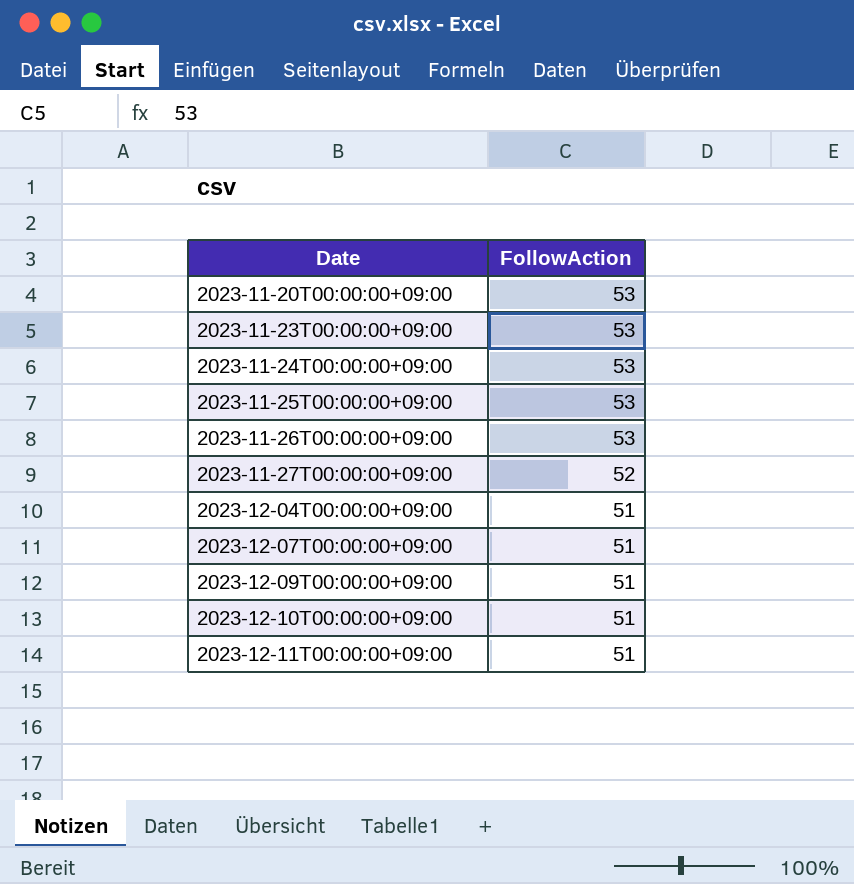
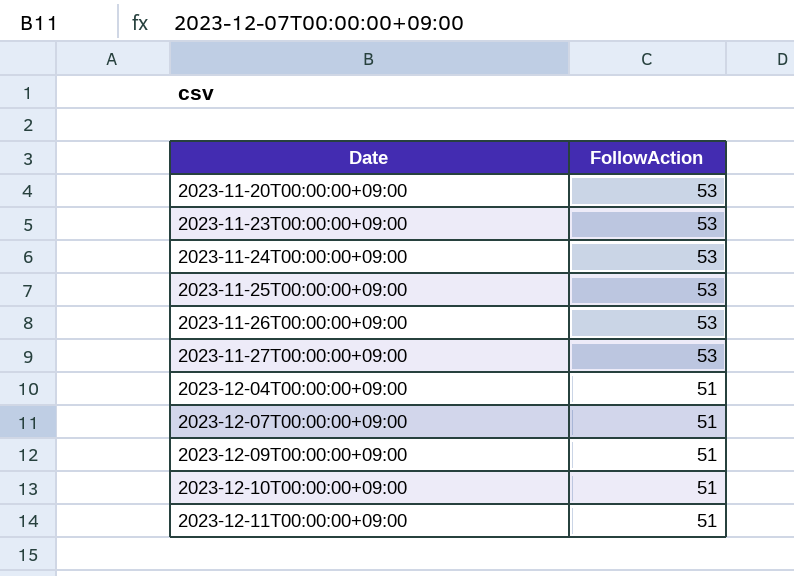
2023-11-27T00:00:00+09:00 | FollowAction: 52 -> 53

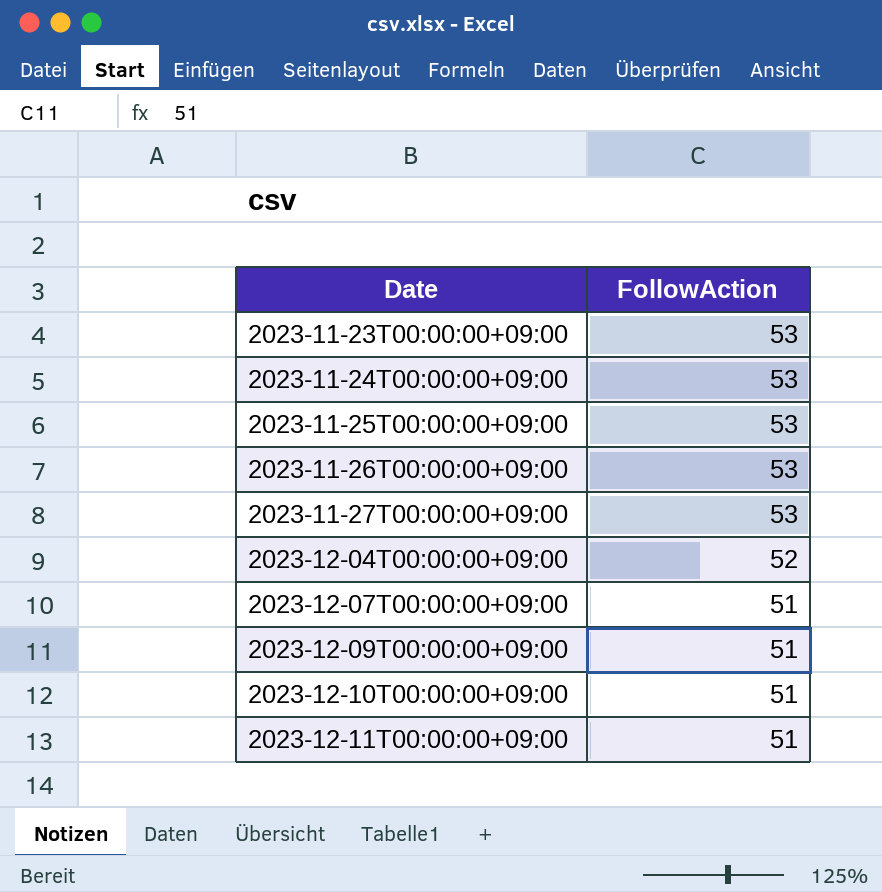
row 2023-11-20T00:00:00+09:00: 53 -> none
2023-12-04T00:00:00+09:00 | FollowAction: 51 -> 52

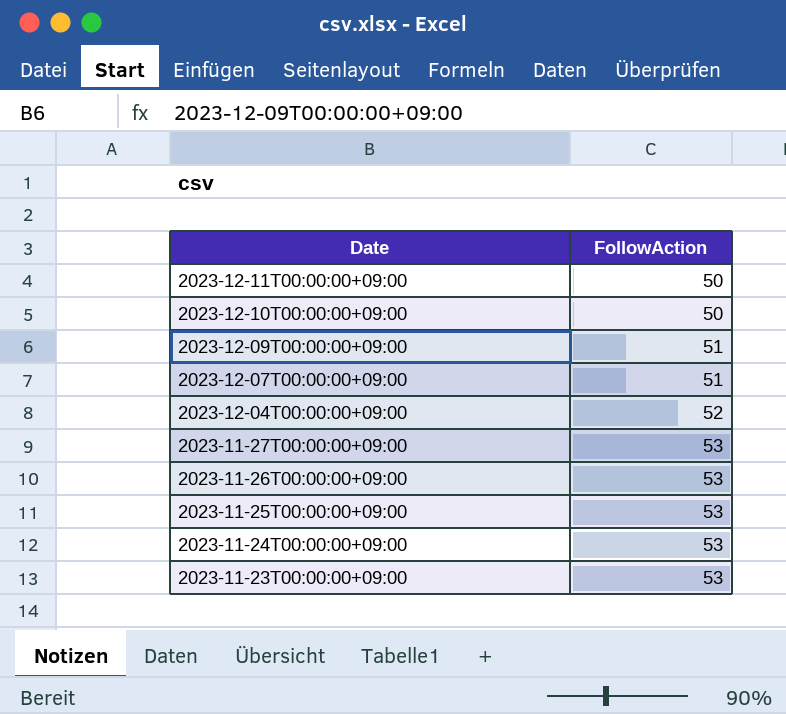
row order: Date ascending -> Date descending
2023-12-11T00:00:00+09:00 | FollowAction: 51 -> 50
2023-12-10T00:00:00+09:00 | FollowAction: 51 -> 50

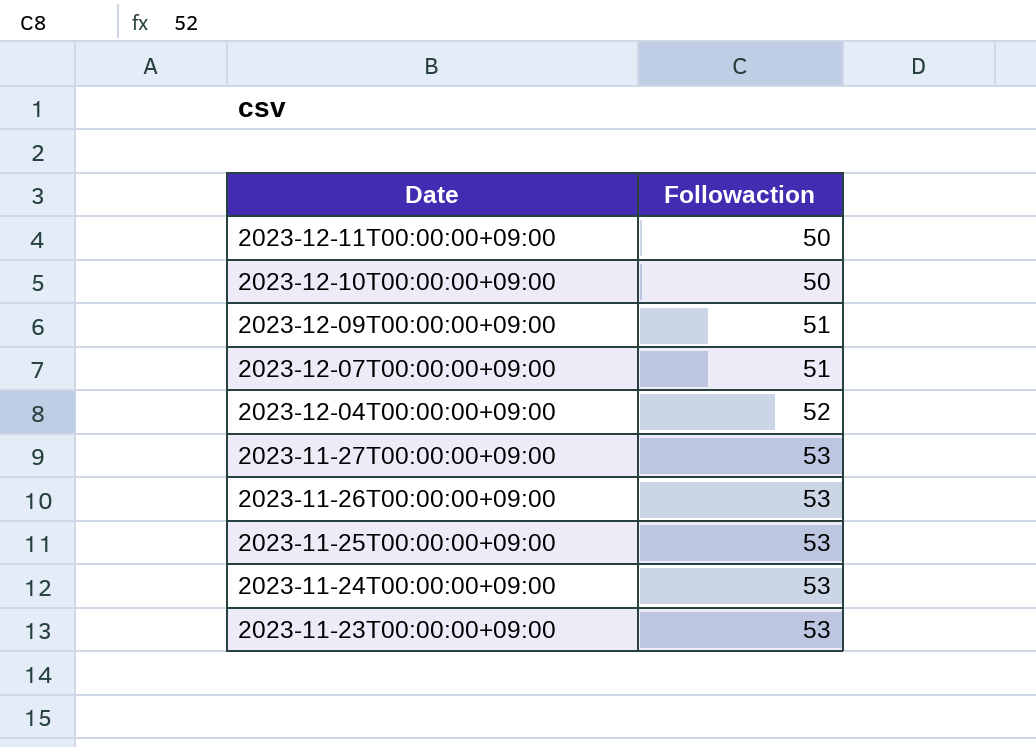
column name: FollowAction -> Followaction

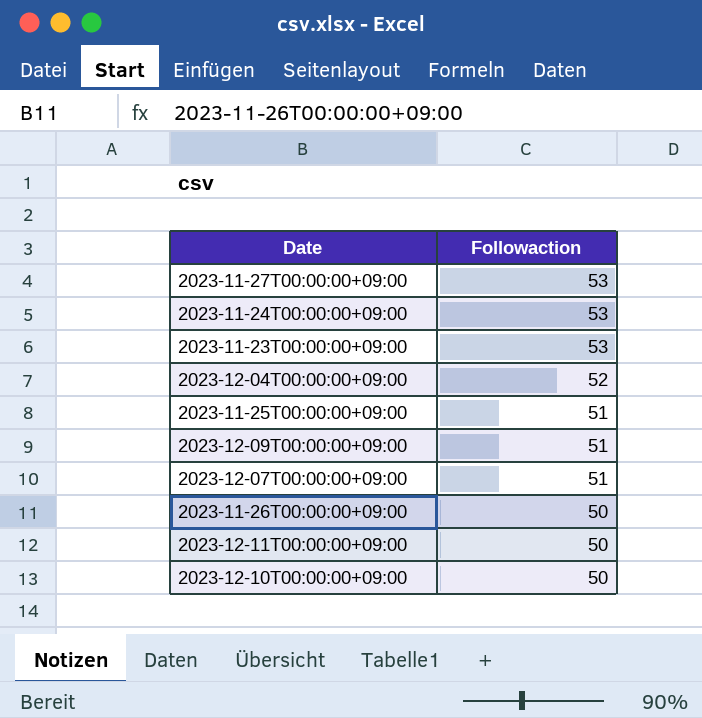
row order: Date descending -> Followaction descending
2023-11-25T00:00:00+09:00 | Followaction: 53 -> 51
2023-11-26T00:00:00+09:00 | Followaction: 53 -> 50

